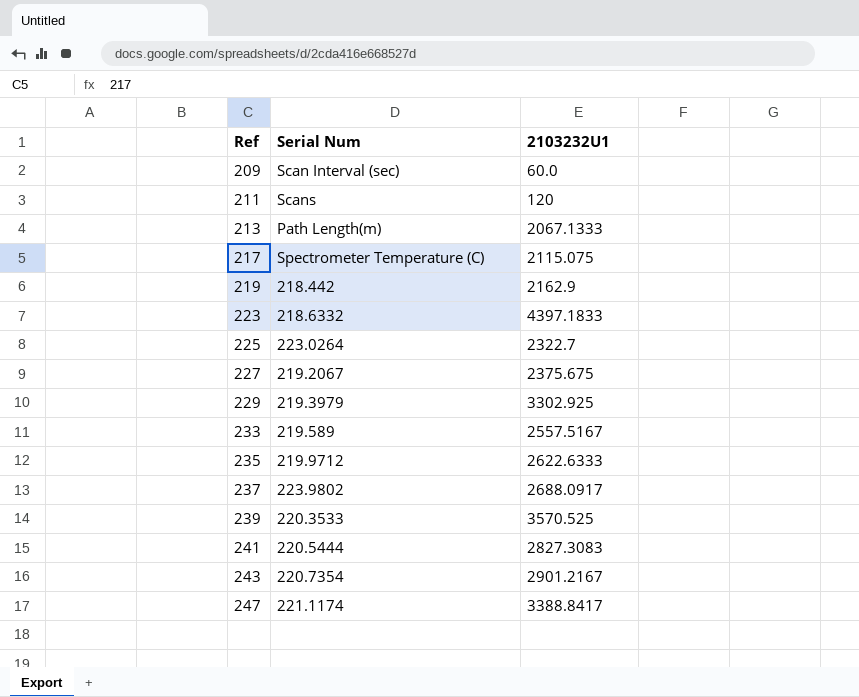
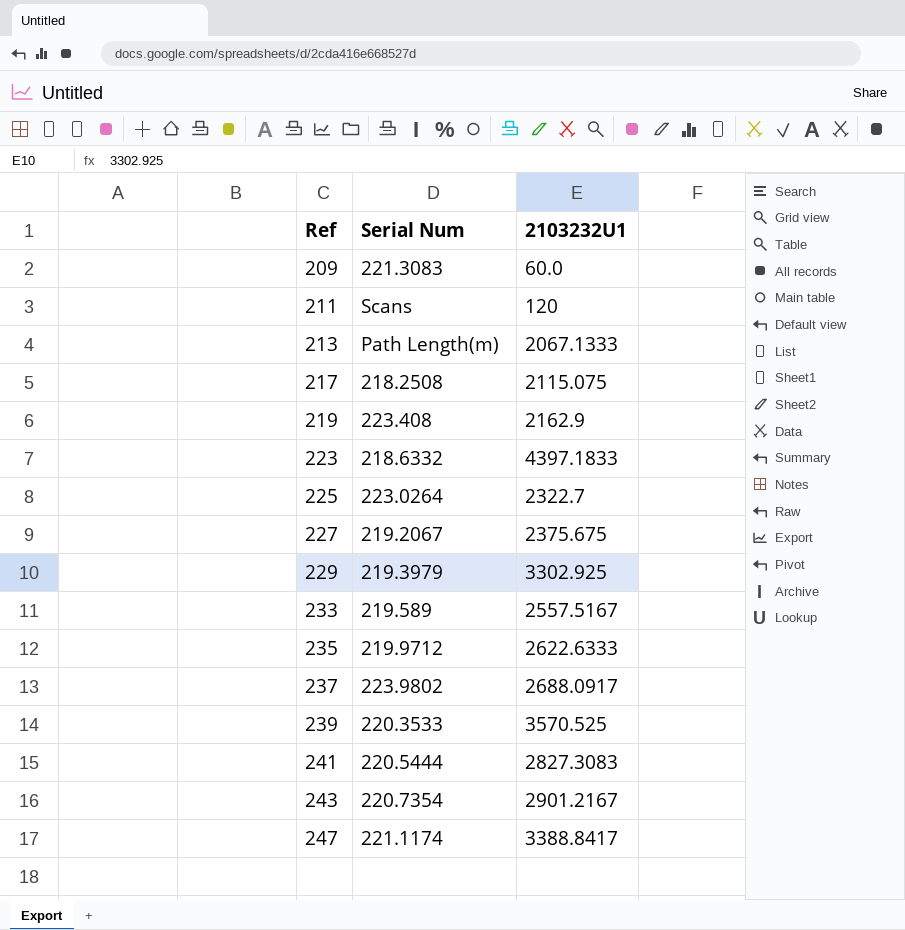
209 | Serial Num: Scan Interval (sec) -> 221.3083
217 | Serial Num: Spectrometer Temperature (C) -> 218.2508
219 | Serial Num: 218.442 -> 223.408

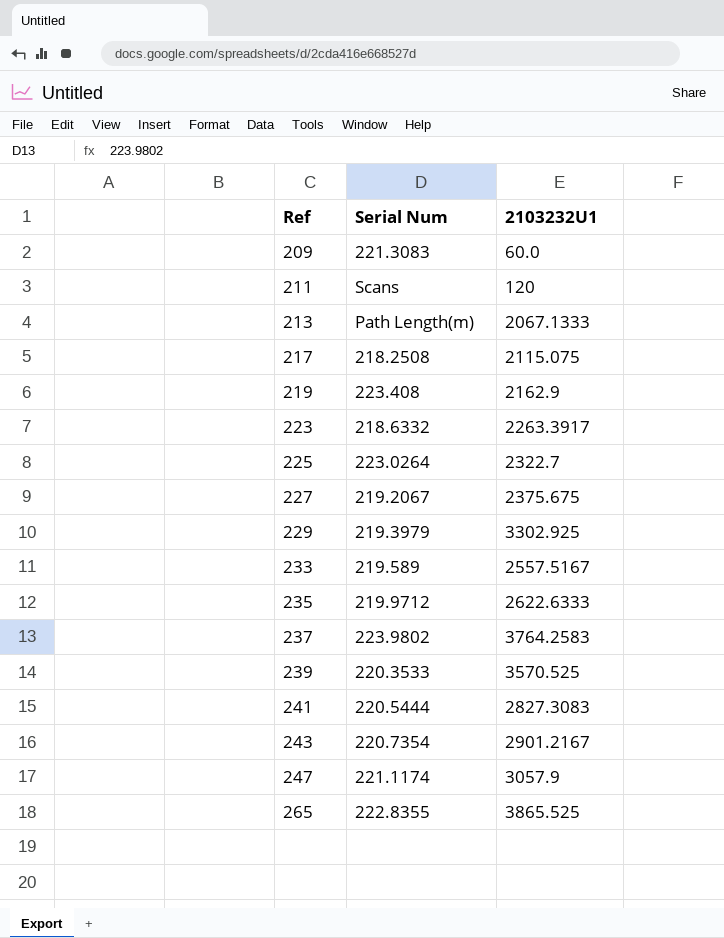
223 | 2103232U1: 4397.1833 -> 2263.3917
237 | 2103232U1: 2688.0917 -> 3764.2583
247 | 2103232U1: 3388.8417 -> 3057.9
row 265: none -> 222.8355 | 3865.525

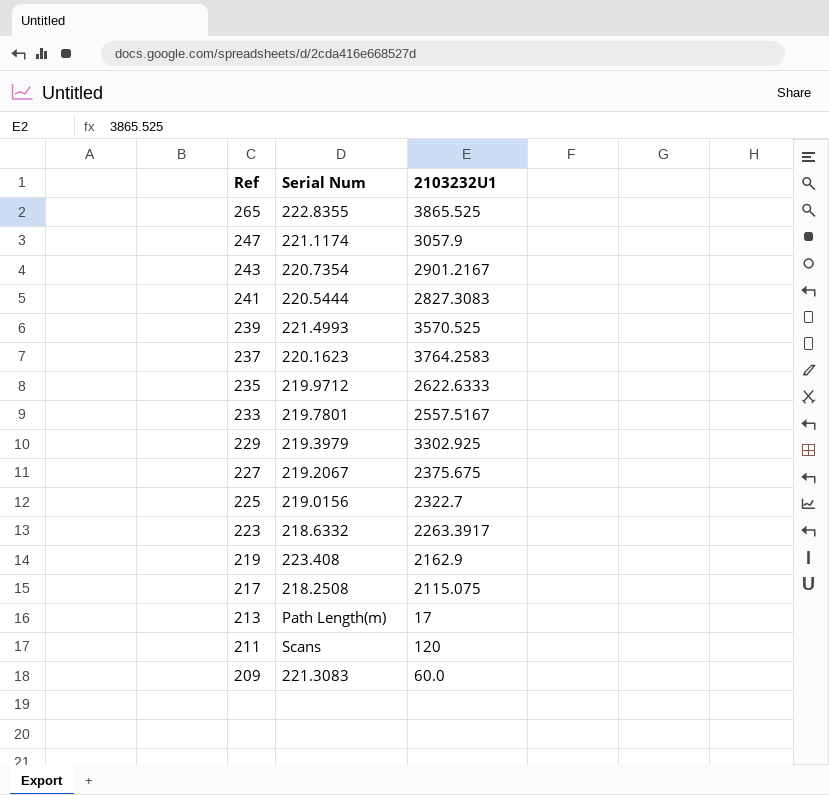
row order: Ref ascending -> Ref descending
239 | Serial Num: 220.3533 -> 221.4993
237 | Serial Num: 223.9802 -> 220.1623
233 | Serial Num: 219.589 -> 219.7801
225 | Serial Num: 223.0264 -> 219.0156
213 | 2103232U1: 2067.1333 -> 17

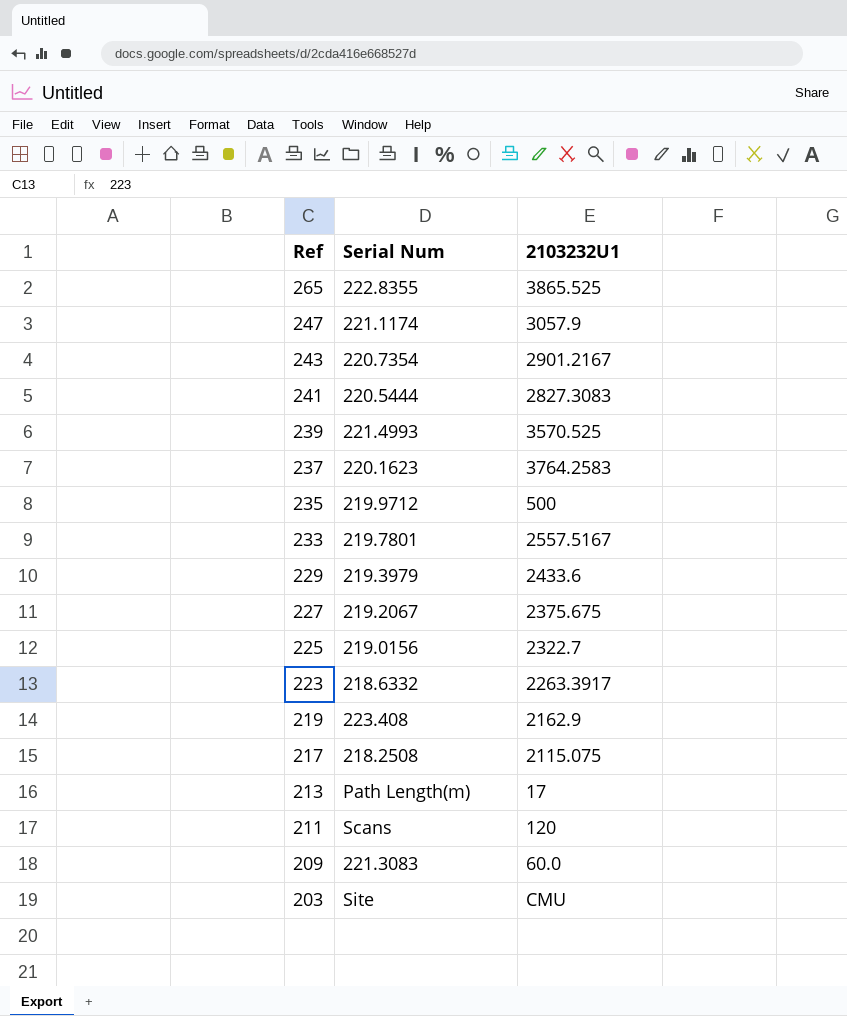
235 | 2103232U1: 2622.6333 -> 500
229 | 2103232U1: 3302.925 -> 2433.6
row 203: none -> Site | CMU

